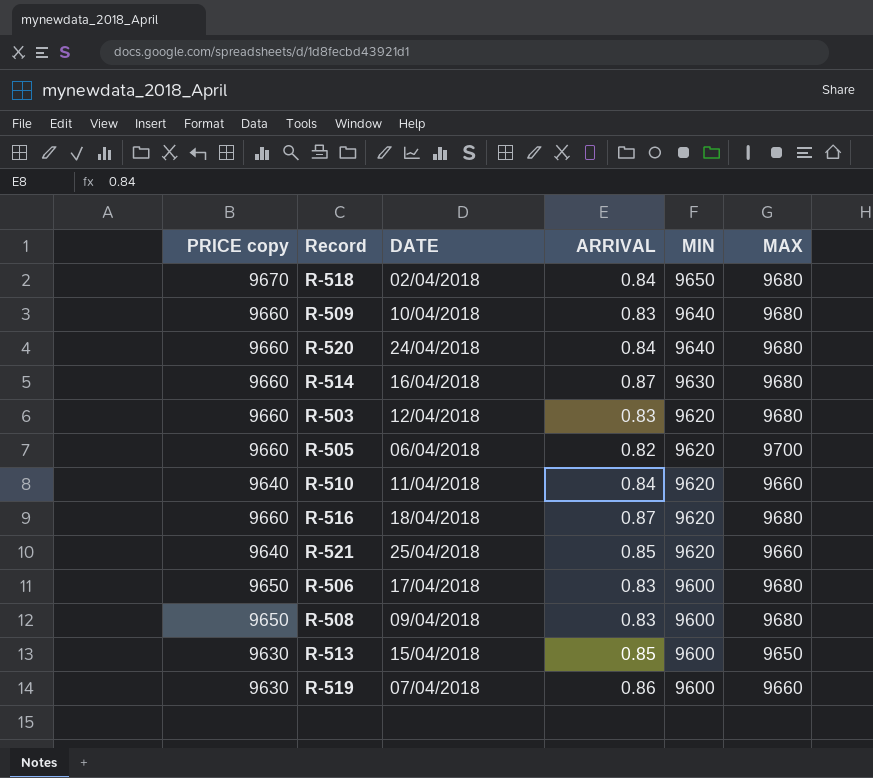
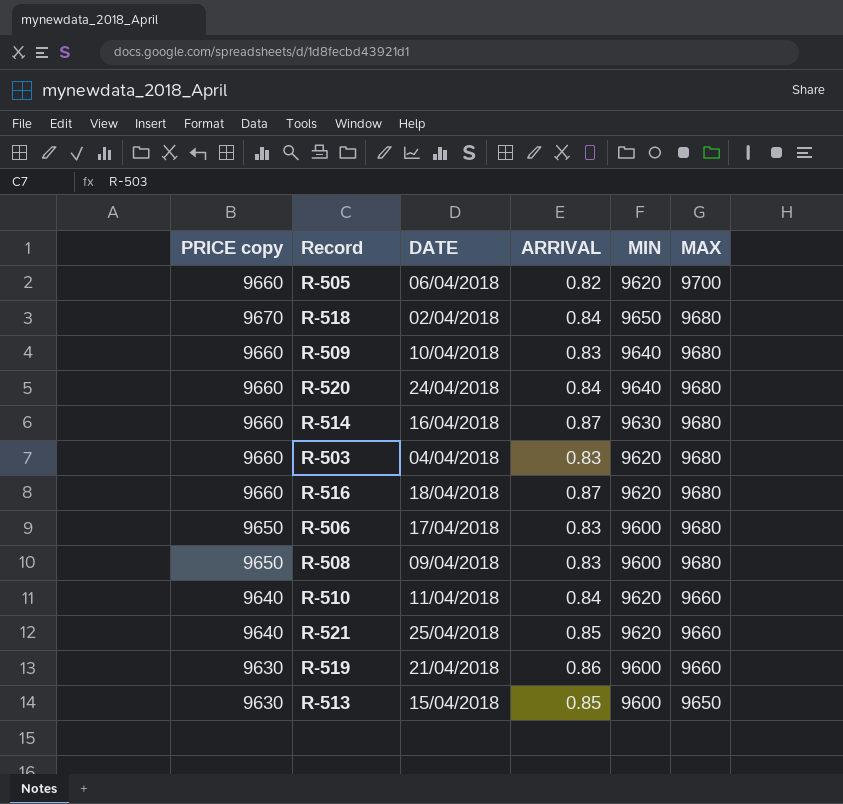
row order: MIN descending -> MAX descending
R-503 | DATE: 12/04/2018 -> 04/04/2018
R-519 | DATE: 07/04/2018 -> 21/04/2018

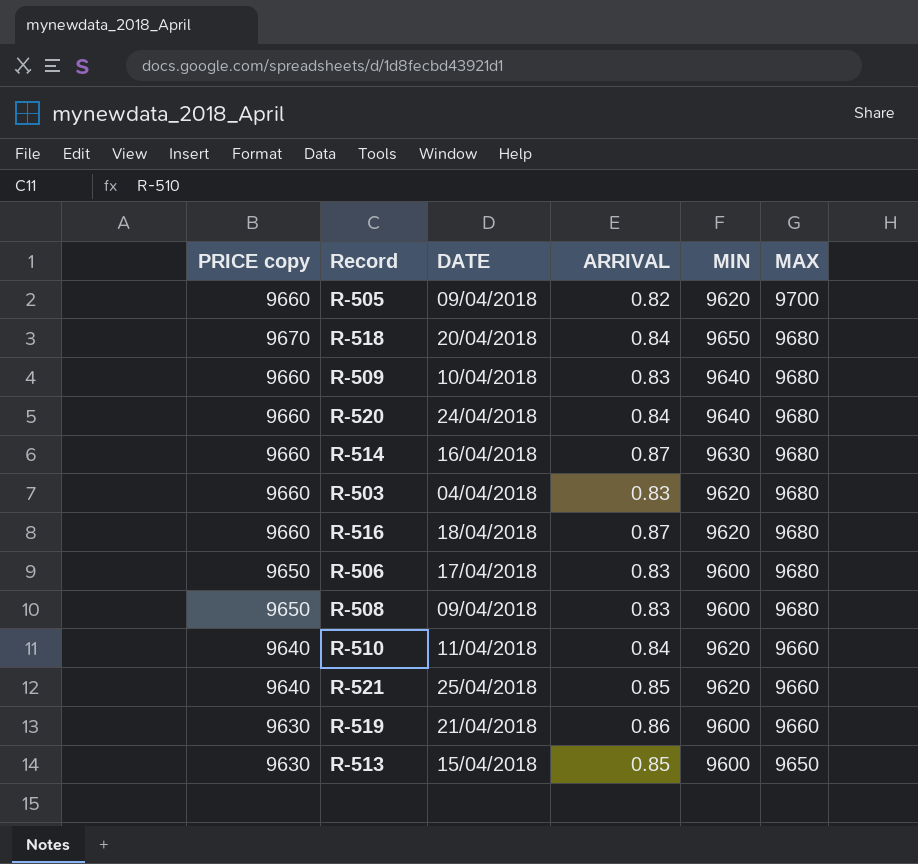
R-505 | DATE: 06/04/2018 -> 09/04/2018
R-518 | DATE: 02/04/2018 -> 20/04/2018

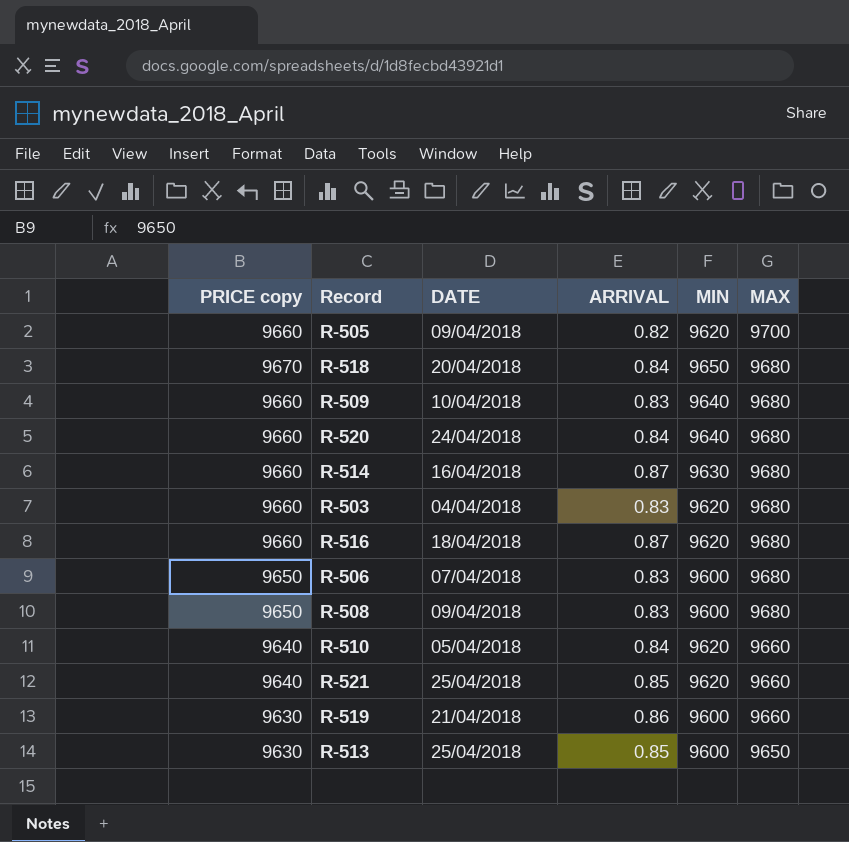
R-506 | DATE: 17/04/2018 -> 07/04/2018
R-510 | DATE: 11/04/2018 -> 05/04/2018
R-513 | DATE: 15/04/2018 -> 25/04/2018

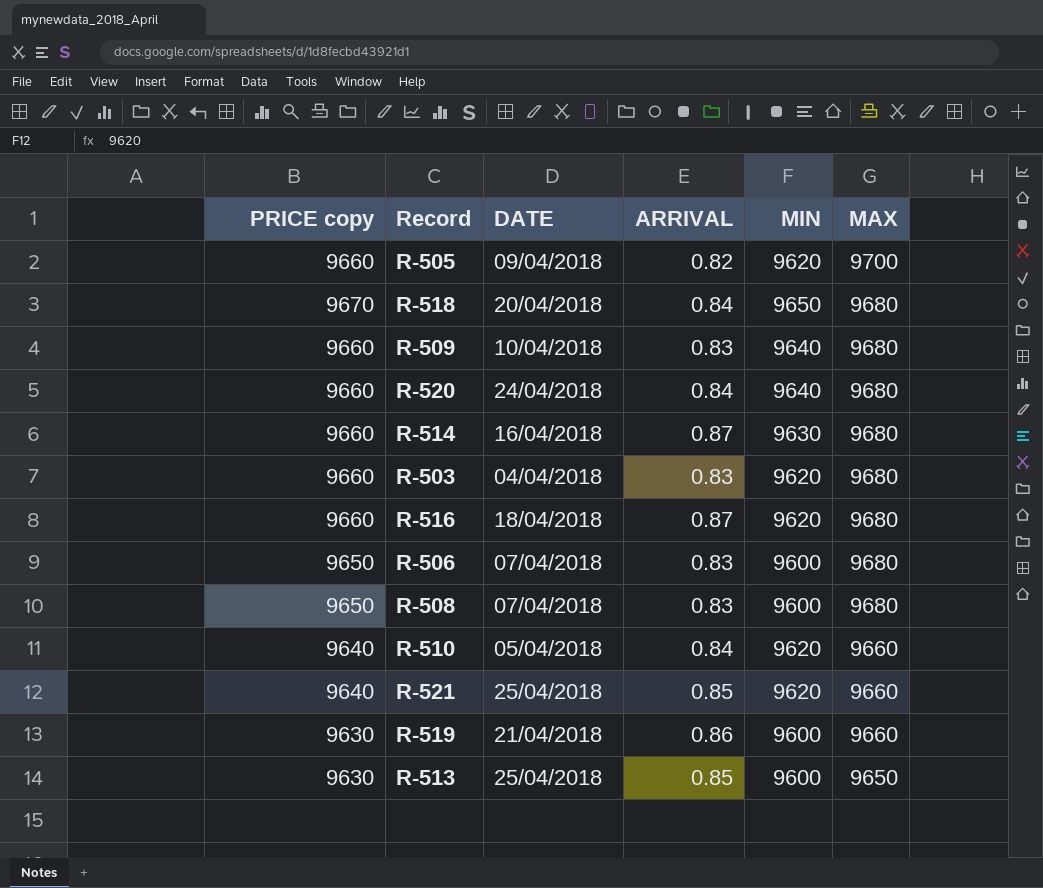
R-508 | DATE: 09/04/2018 -> 07/04/2018

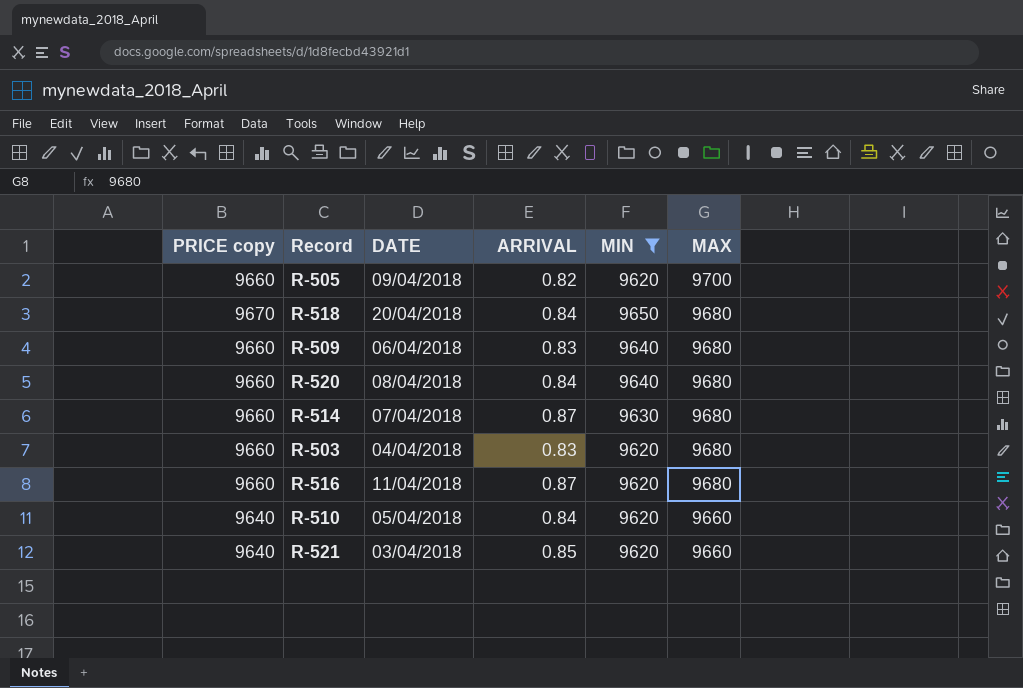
filter: none -> MIN != 9600
R-509 | DATE: 10/04/2018 -> 06/04/2018
R-520 | DATE: 24/04/2018 -> 08/04/2018
R-514 | DATE: 16/04/2018 -> 07/04/2018
R-516 | DATE: 18/04/2018 -> 11/04/2018
R-521 | DATE: 25/04/2018 -> 03/04/2018

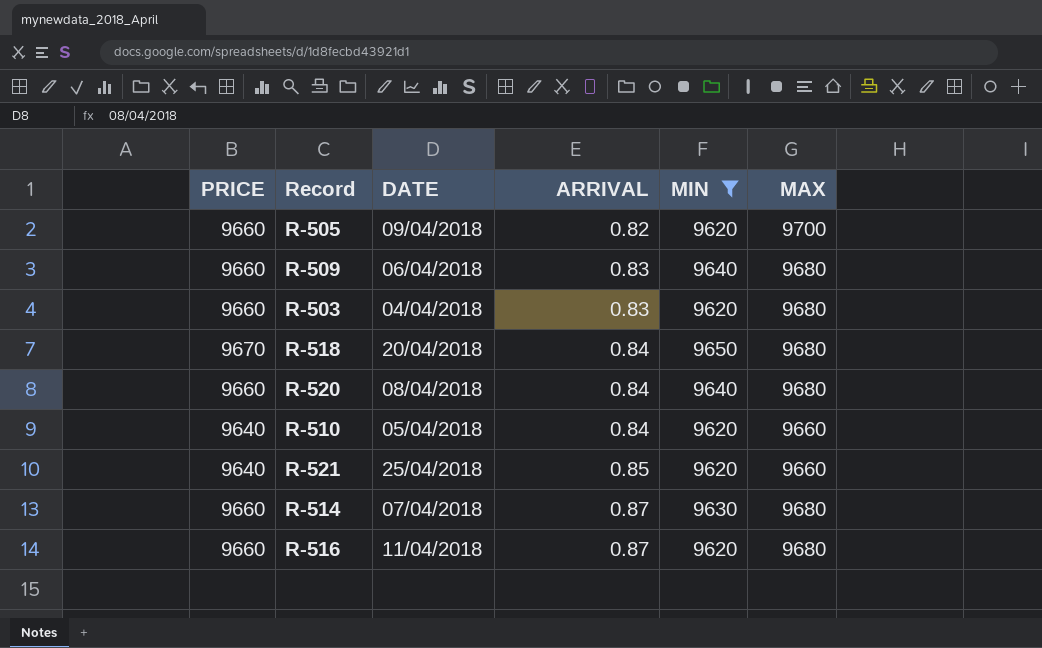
row order: MAX descending -> ARRIVAL ascending
column name: PRICE copy -> PRICE
R-521 | DATE: 03/04/2018 -> 25/04/2018

